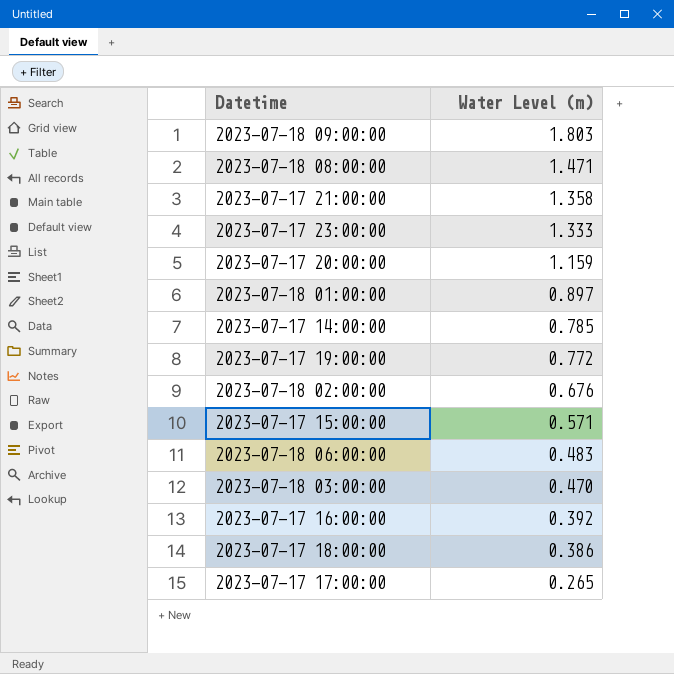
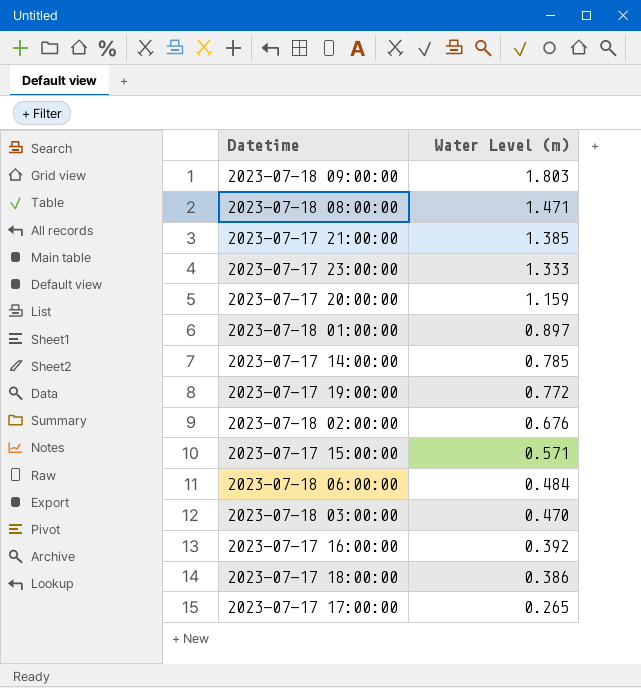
2023-07-17 21:00:00 | Water Level (m): 1.358 -> 1.385
2023-07-18 06:00:00 | Water Level (m): 0.483 -> 0.484

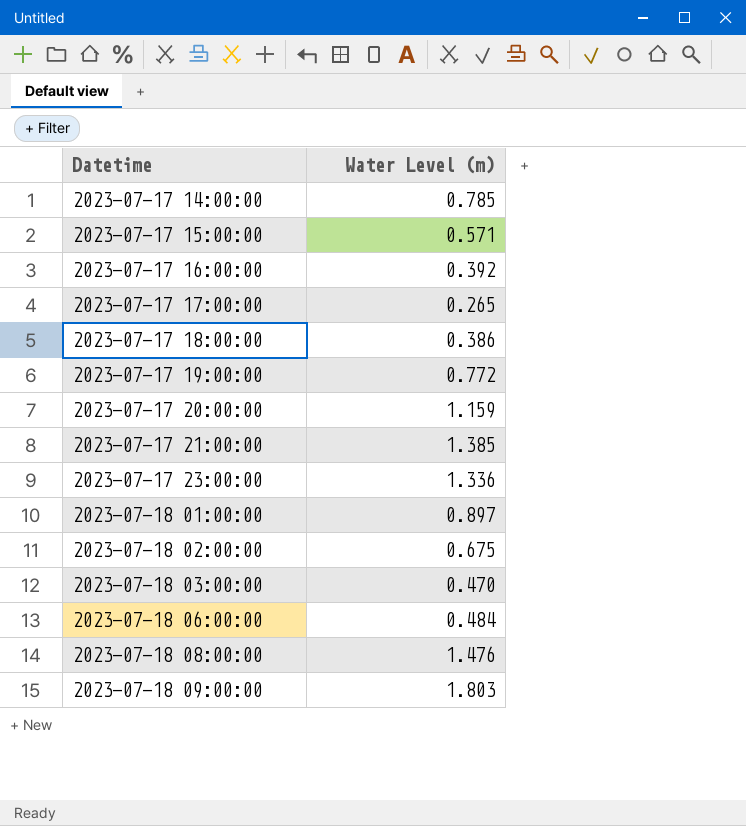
row order: Water Level (m) descending -> Datetime ascending
2023-07-17 23:00:00 | Water Level (m): 1.333 -> 1.336
2023-07-18 02:00:00 | Water Level (m): 0.676 -> 0.675
2023-07-18 08:00:00 | Water Level (m): 1.471 -> 1.476

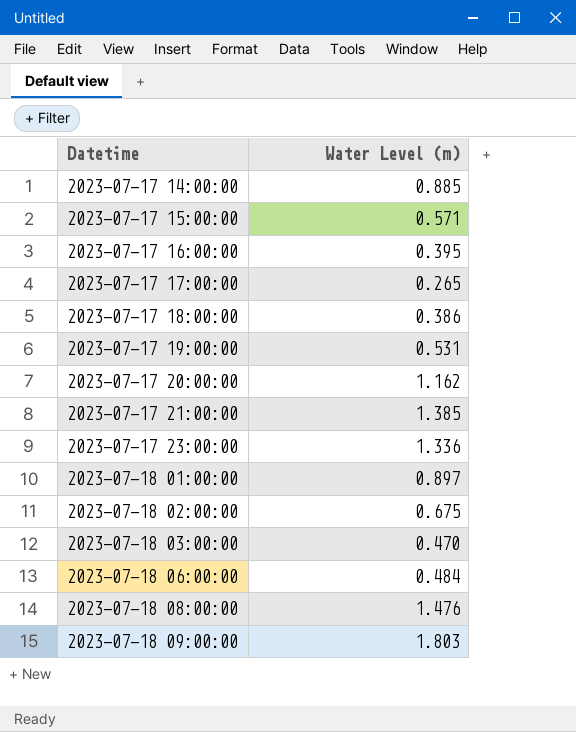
2023-07-17 14:00:00 | Water Level (m): 0.785 -> 0.885
2023-07-17 16:00:00 | Water Level (m): 0.392 -> 0.395
2023-07-17 19:00:00 | Water Level (m): 0.772 -> 0.531
2023-07-17 20:00:00 | Water Level (m): 1.159 -> 1.162

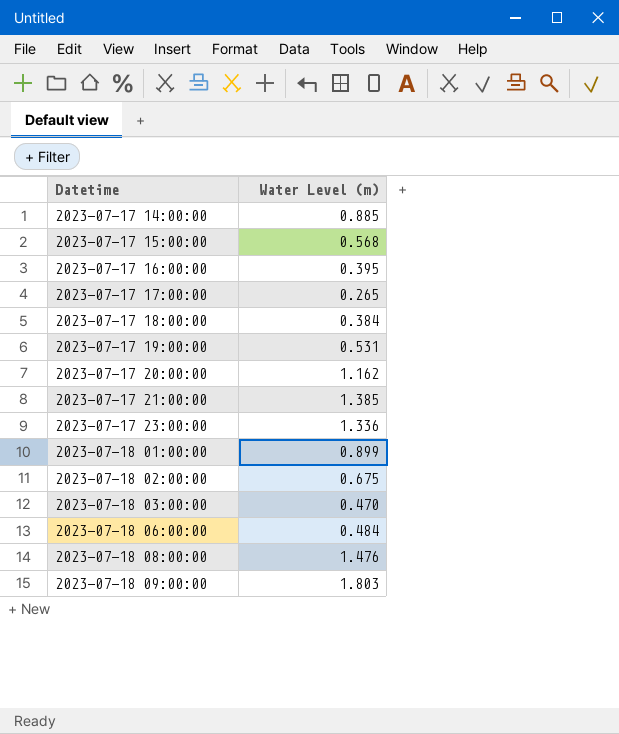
2023-07-17 15:00:00 | Water Level (m): 0.571 -> 0.568
2023-07-17 18:00:00 | Water Level (m): 0.386 -> 0.384
2023-07-18 01:00:00 | Water Level (m): 0.897 -> 0.899

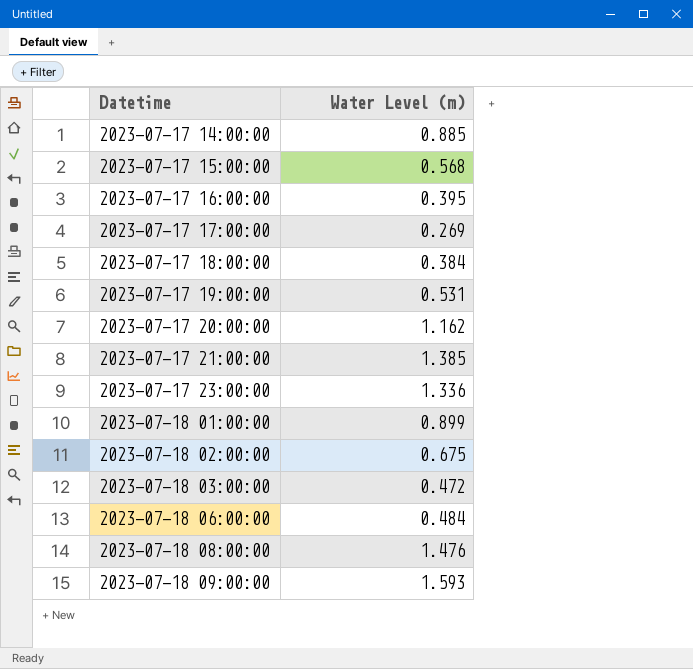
2023-07-17 17:00:00 | Water Level (m): 0.265 -> 0.269
2023-07-18 03:00:00 | Water Level (m): 0.470 -> 0.472
2023-07-18 09:00:00 | Water Level (m): 1.803 -> 1.593

